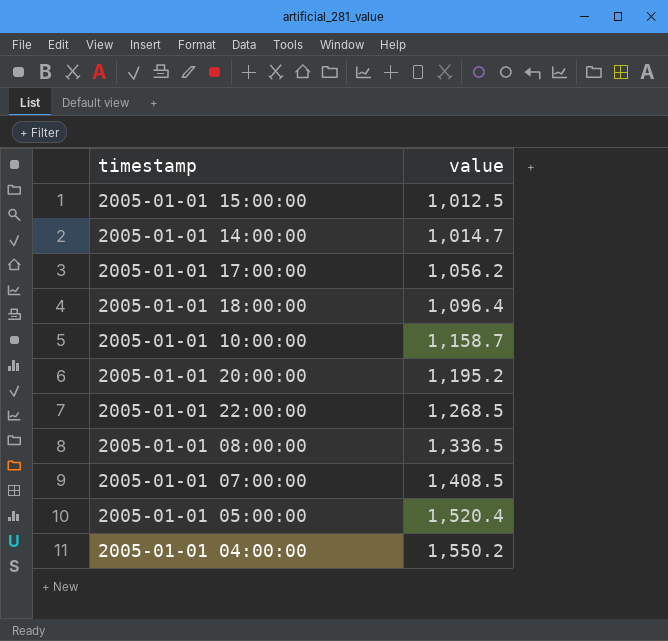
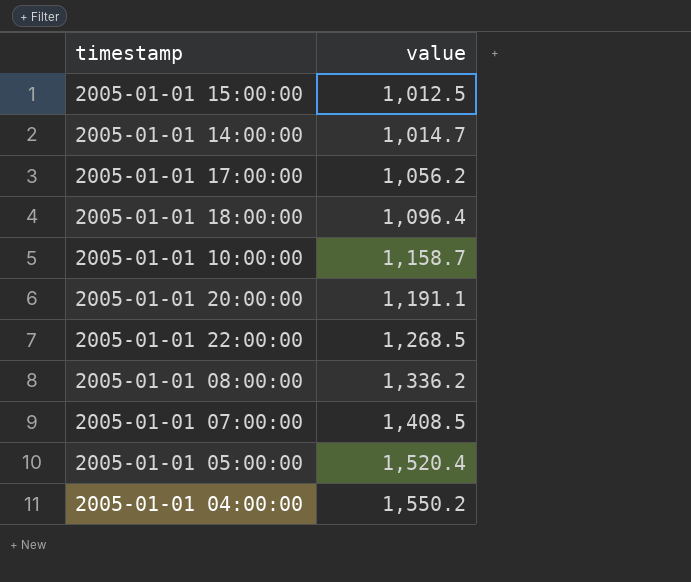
2005-01-01 20:00:00 | value: 1,195.2 -> 1,191.1
2005-01-01 08:00:00 | value: 1,336.5 -> 1,336.2

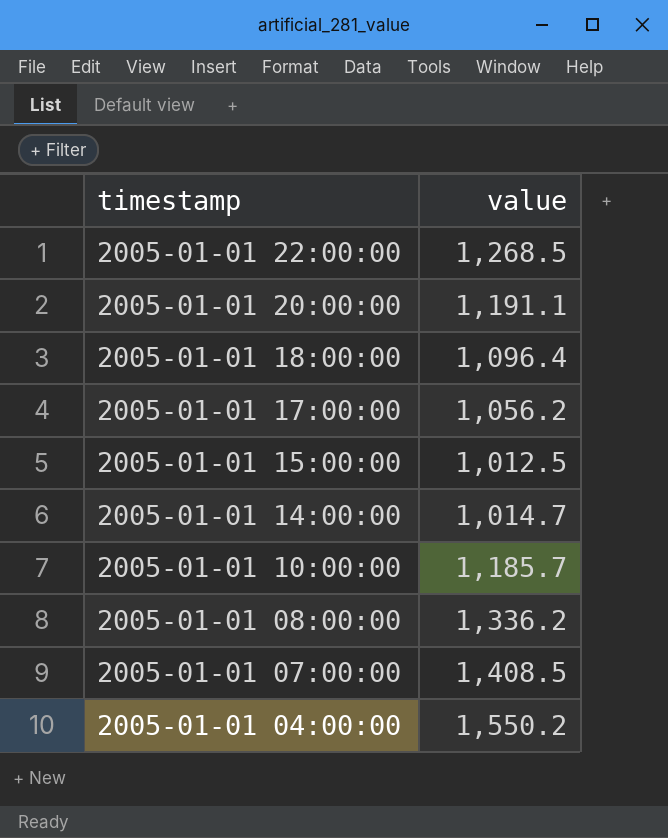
row order: value ascending -> timestamp descending
row 2005-01-01 05:00:00: 1,520.4 -> none
2005-01-01 10:00:00 | value: 1,158.7 -> 1,185.7

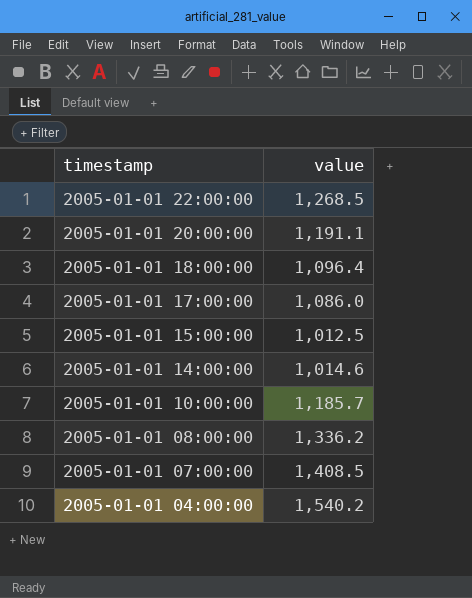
2005-01-01 17:00:00 | value: 1,056.2 -> 1,086.0
2005-01-01 14:00:00 | value: 1,014.7 -> 1,014.6
2005-01-01 04:00:00 | value: 1,550.2 -> 1,540.2

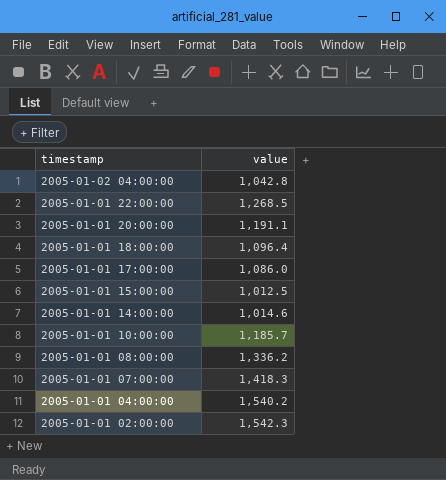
row 2005-01-02 04:00:00: none -> 1,042.8
2005-01-01 07:00:00 | value: 1,408.5 -> 1,418.3
row 2005-01-01 02:00:00: none -> 1,542.3

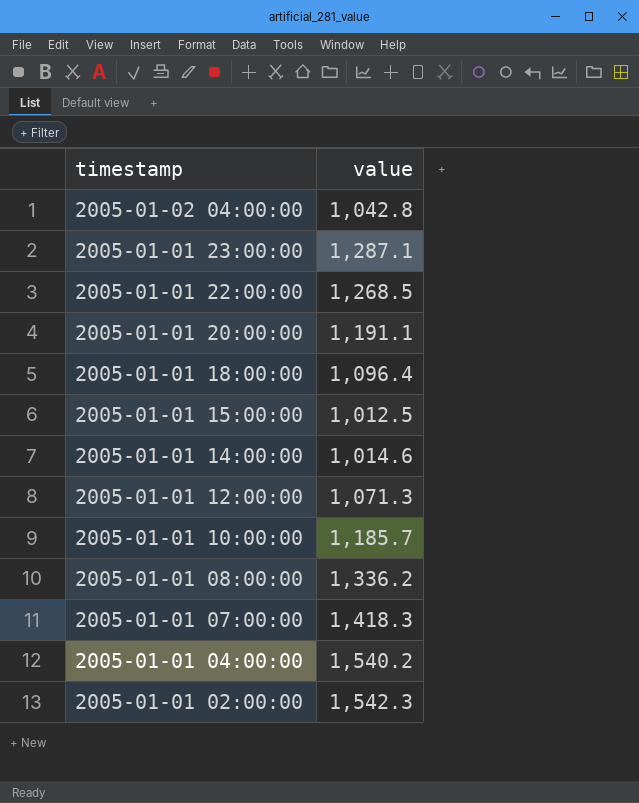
row 2005-01-01 17:00:00: 1,086.0 -> none
row 2005-01-01 23:00:00: none -> 1,287.1
row 2005-01-01 12:00:00: none -> 1,071.3

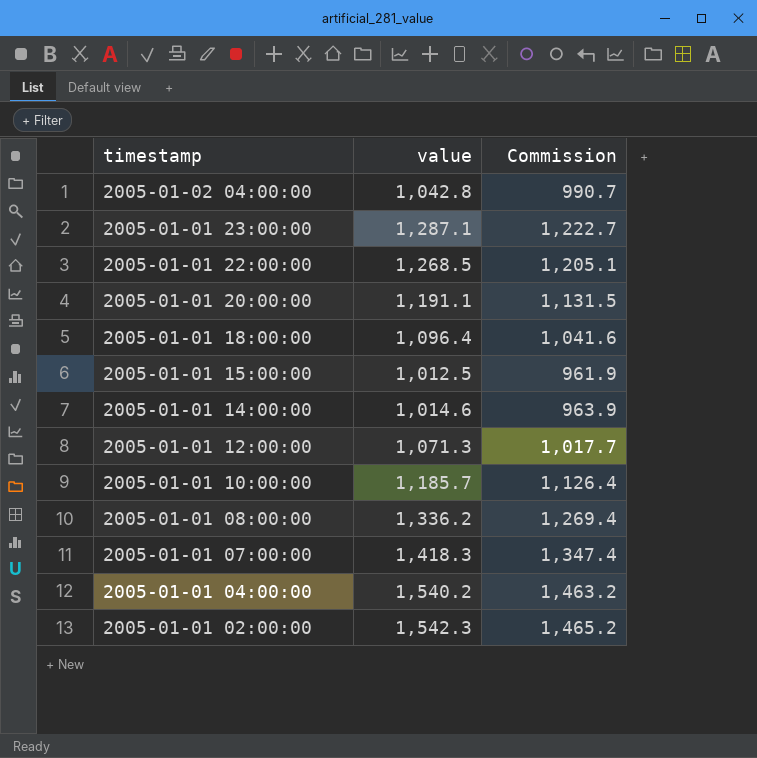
column Commission | formula: none -> [value] * 0.95

